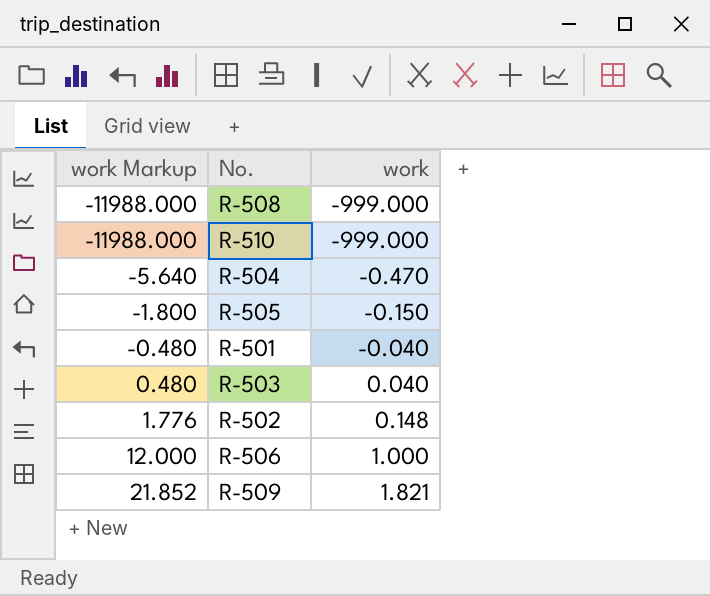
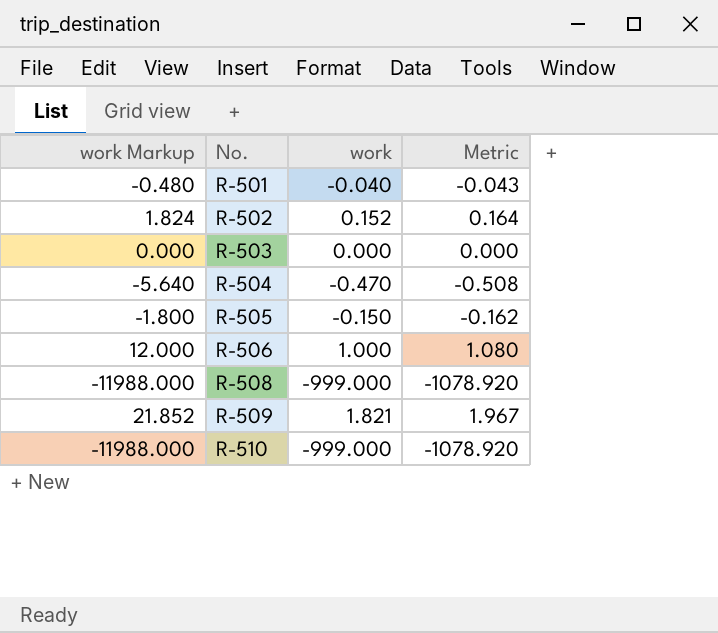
row order: work Markup ascending -> No. ascending
column Metric | formula: none -> [work] * 1.08
R-502 | work Markup: 1.776 -> 1.824
R-502 | work: 0.148 -> 0.152
R-503 | work Markup: 0.480 -> 0.000
R-503 | work: 0.040 -> 0.000

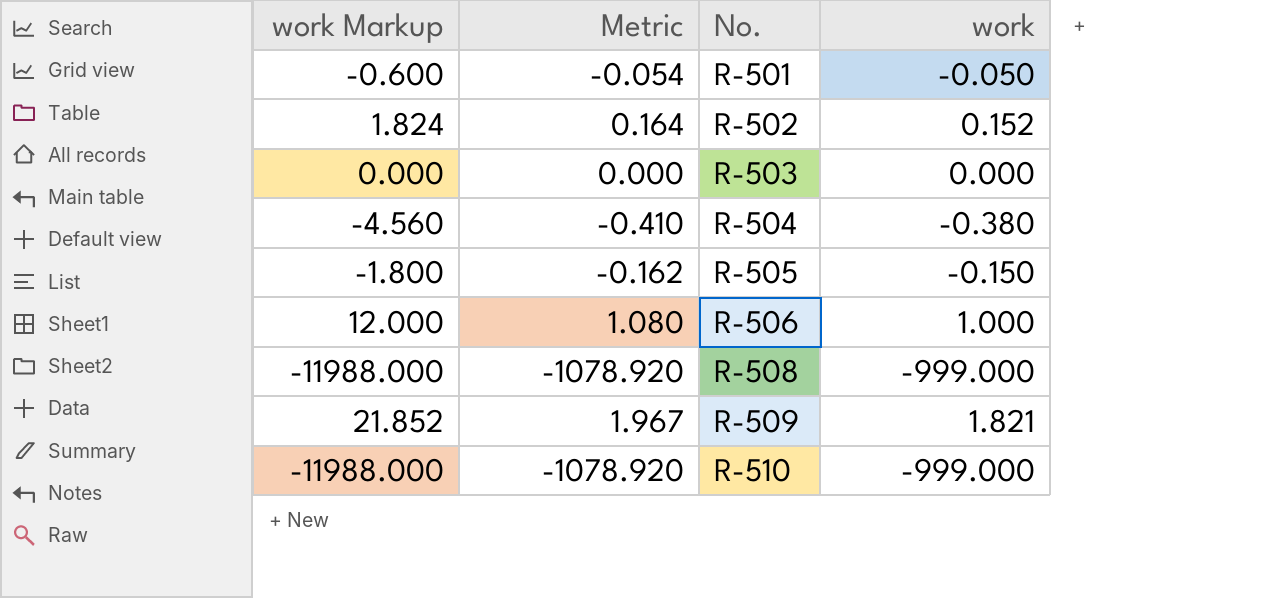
column Metric | position: 4 -> 2
R-501 | work Markup: -0.480 -> -0.600
R-501 | Metric: -0.043 -> -0.054
R-501 | work: -0.040 -> -0.050
R-504 | work Markup: -5.640 -> -4.560
R-504 | Metric: -0.508 -> -0.410
R-504 | work: -0.470 -> -0.380

